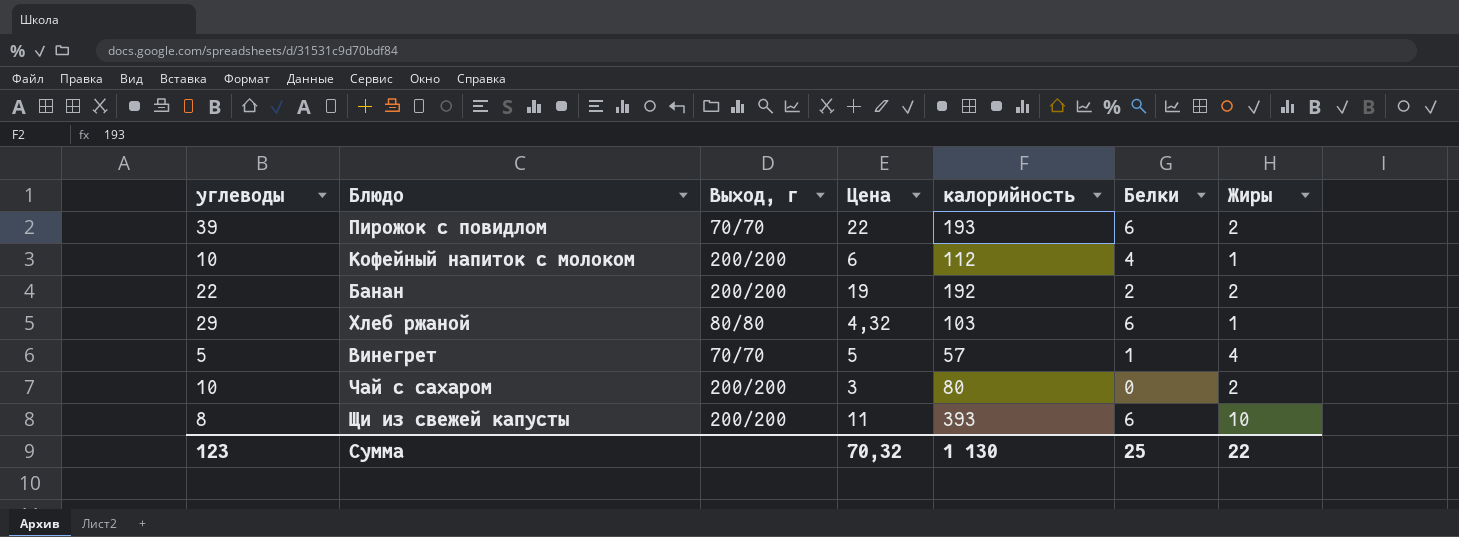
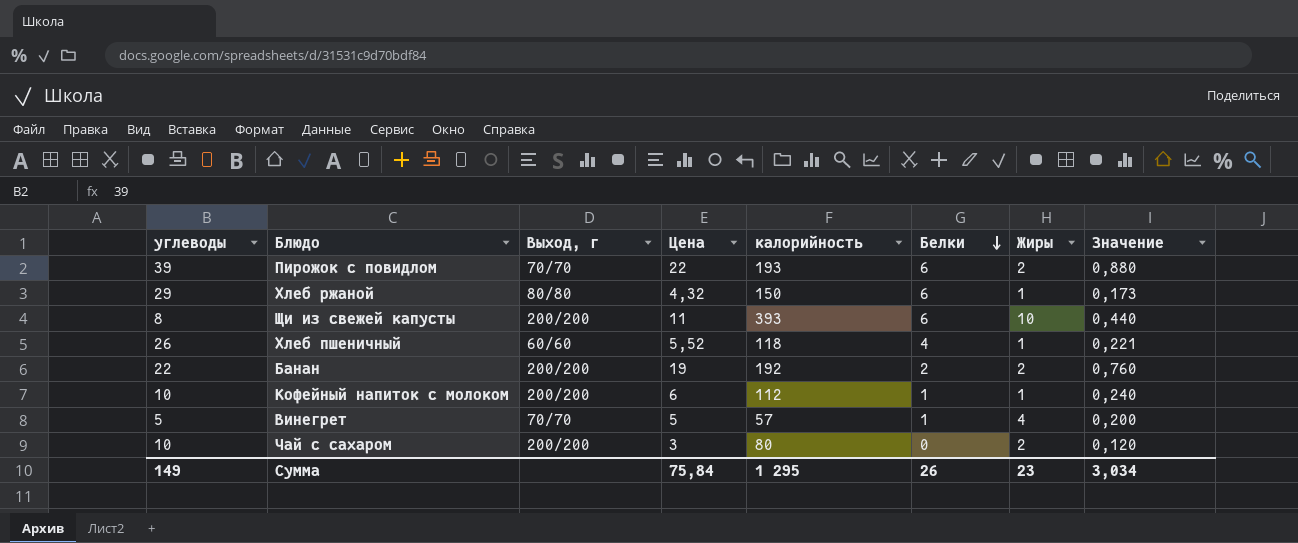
row order: none -> Белки descending
column Значение | formula: none -> [Цена] * 0,04
Хлеб ржаной | калорийность: 103 -> 150
row Хлеб пшеничный: none -> 26 | 60/60 | 5,52 | 118 | 4 | 1 | 0,221
Кофейный напиток с молоком | Белки: 4 -> 1
Сумма | углеводы: 123 -> 149
Сумма | Цена: 70,32 -> 75,84
Сумма | калорийность: 1 130 -> 1 295
Сумма | Белки: 25 -> 26
Сумма | Жиры: 22 -> 23

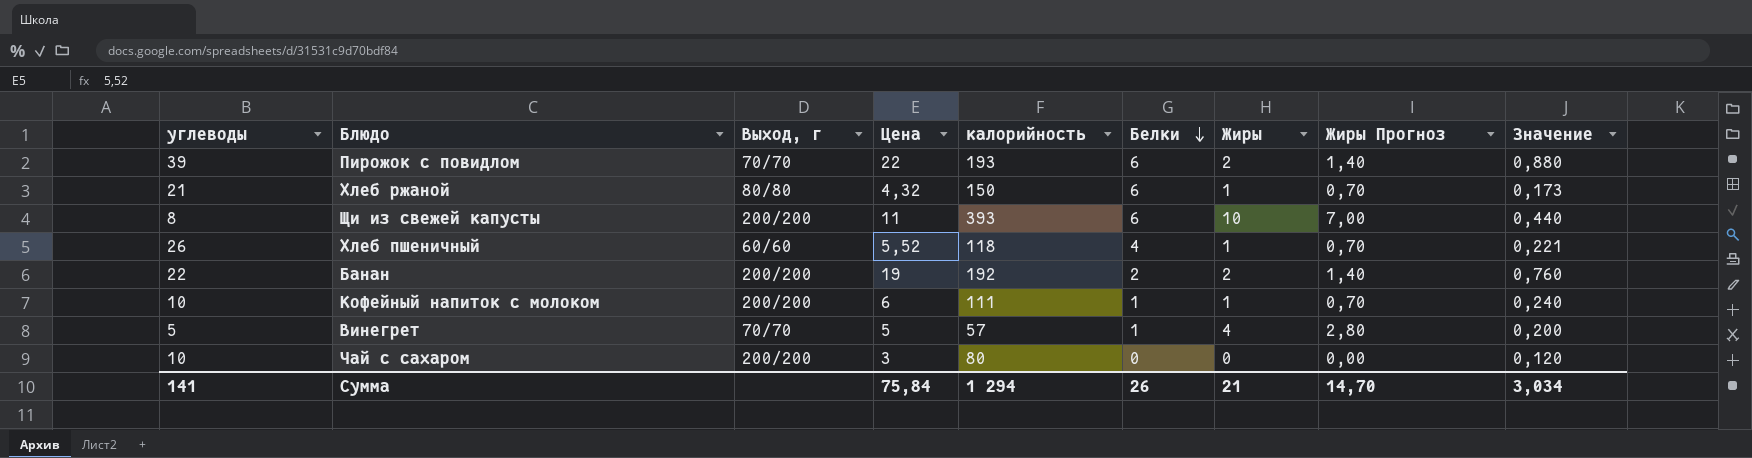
column Жиры Прогноз | formula: none -> [Жиры] * 0,7
Хлеб ржаной | углеводы: 29 -> 21
Кофейный напиток с молоком | калорийность: 112 -> 111
Чай с сахаром | Жиры: 2 -> 0
Сумма | углеводы: 149 -> 141
Сумма | калорийность: 1 295 -> 1 294
Сумма | Жиры: 23 -> 21

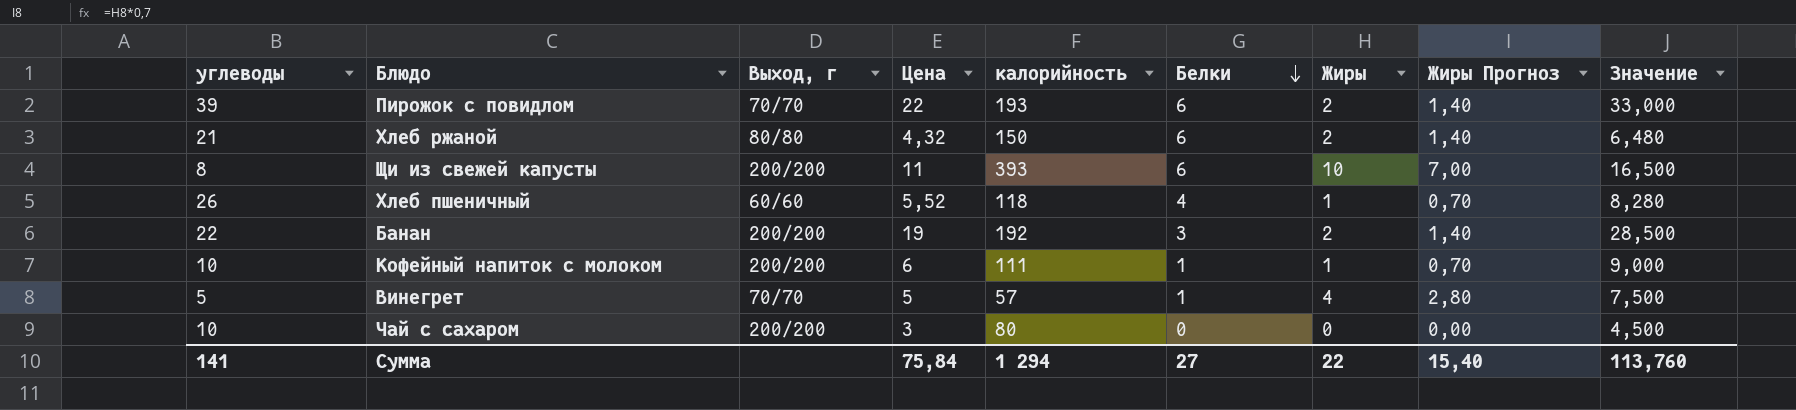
column Значение | formula: [Цена] * 0,04 -> [Цена] * 1,5
Хлеб ржаной | Жиры: 1 -> 2
Хлеб ржаной | Жиры Прогноз: 0,70 -> 1,40
Банан | Белки: 2 -> 3
Сумма | Белки: 26 -> 27
Сумма | Жиры: 21 -> 22
Сумма | Жиры Прогноз: 14,70 -> 15,40
Сумма | Значение: 3,034 -> 113,760

